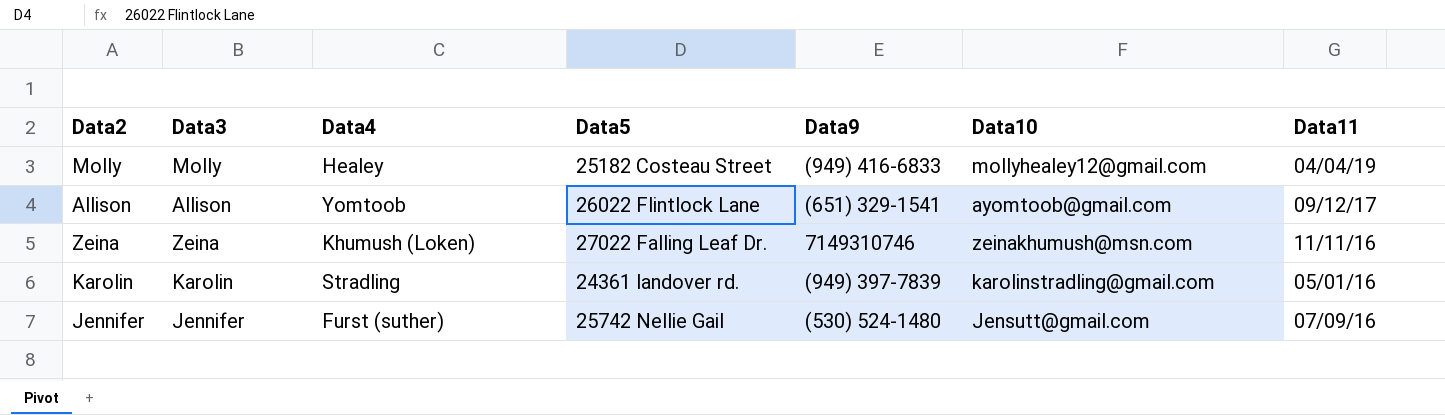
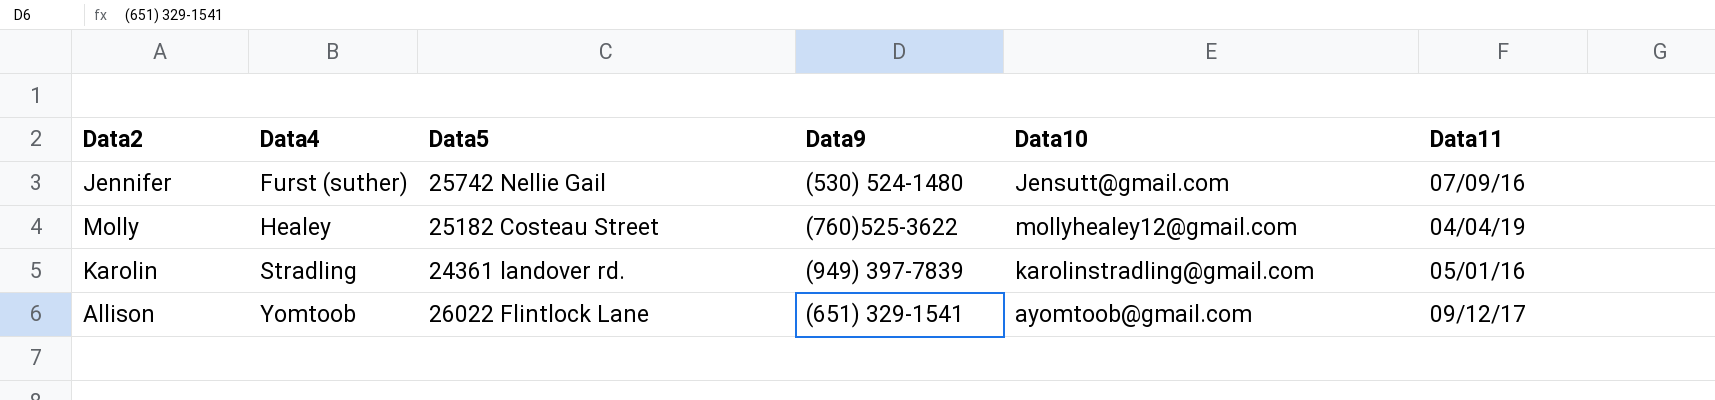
row order: none -> Data4 ascending
column Data3 | position: 2 -> none
row Zeina: Zeina | Khumush (Loken) | 27022 Falling Leaf Dr. | 7149310746 | zeinakhumush@msn.com | 11/11/16 -> none
Molly | Data9: (949) 416-6833 -> (760)525-3622

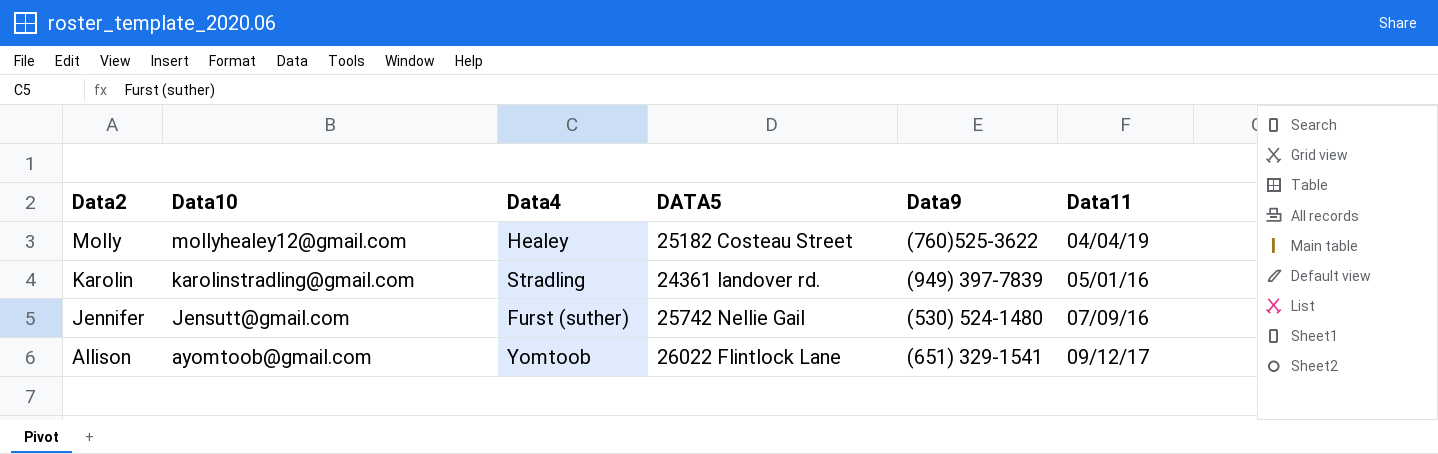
row order: Data4 ascending -> Data2 descending
column Data10 | position: 5 -> 2
column name: Data5 -> DATA5

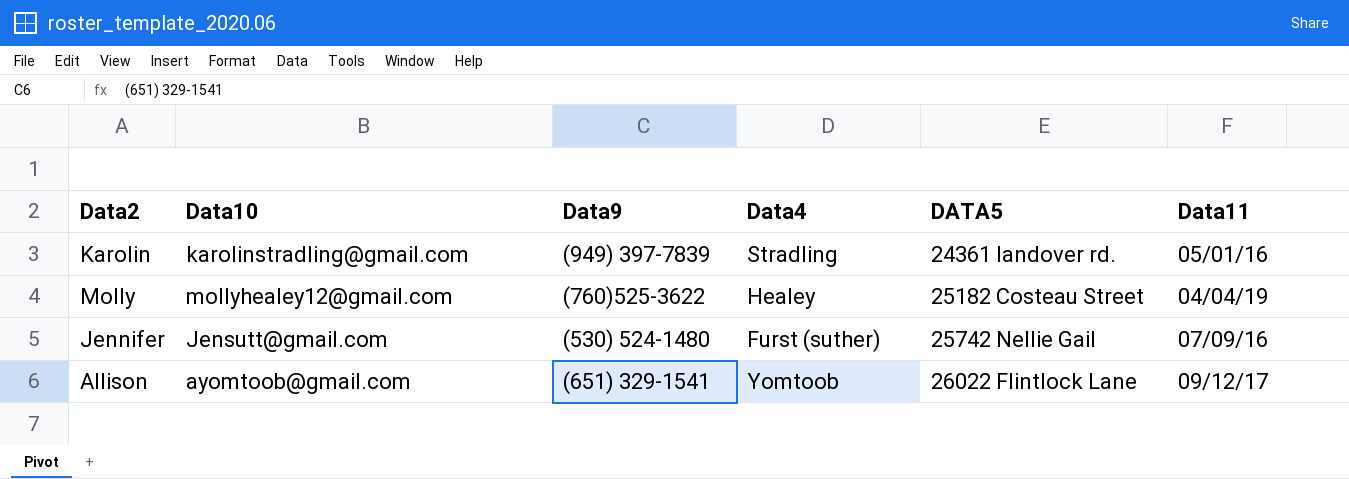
row order: Data2 descending -> DATA5 ascending
column Data9 | position: 5 -> 3

